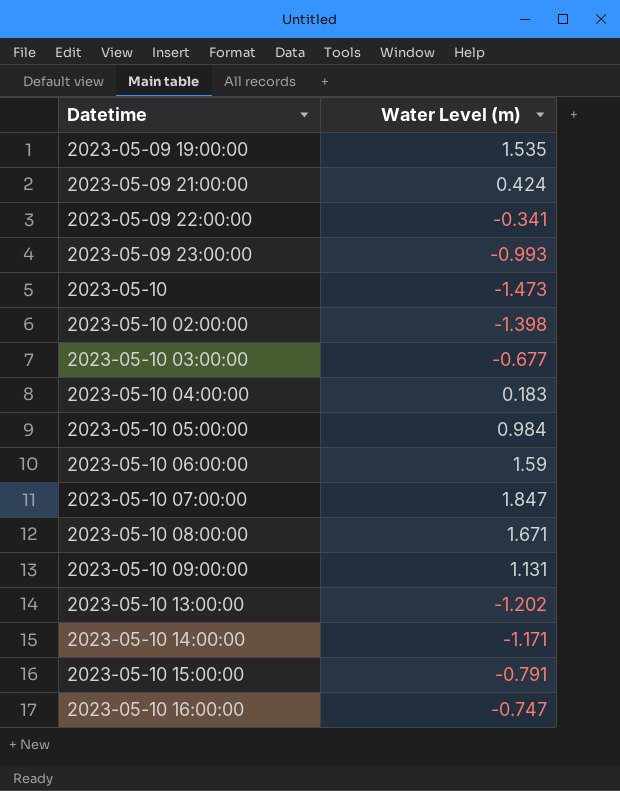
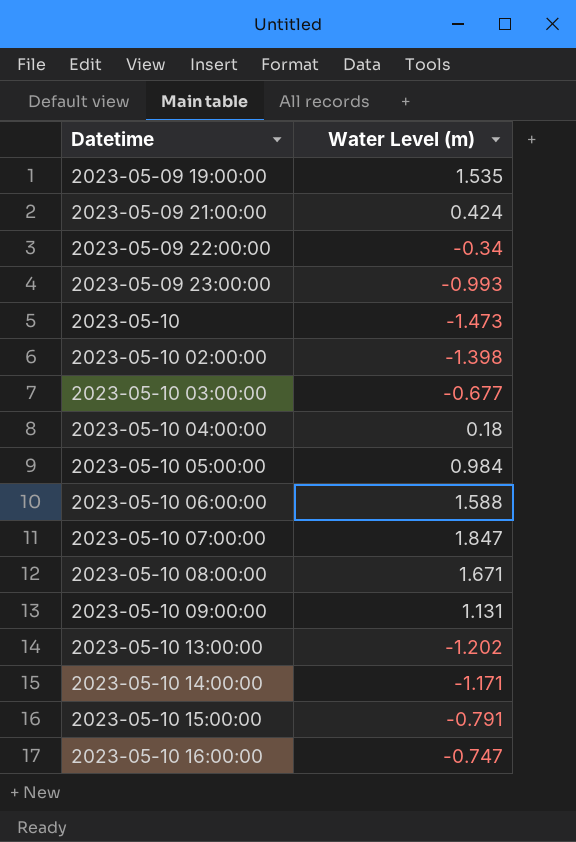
2023-05-09 22:00:00 | Water Level (m): -0.341 -> -0.34
2023-05-10 04:00:00 | Water Level (m): 0.183 -> 0.18
2023-05-10 06:00:00 | Water Level (m): 1.59 -> 1.588

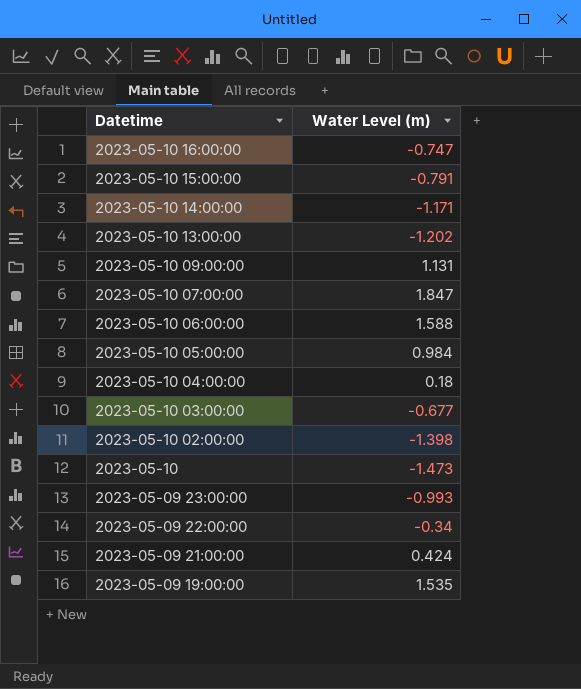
row order: Datetime ascending -> Datetime descending
row 2023-05-10 08:00:00: 1.671 -> none

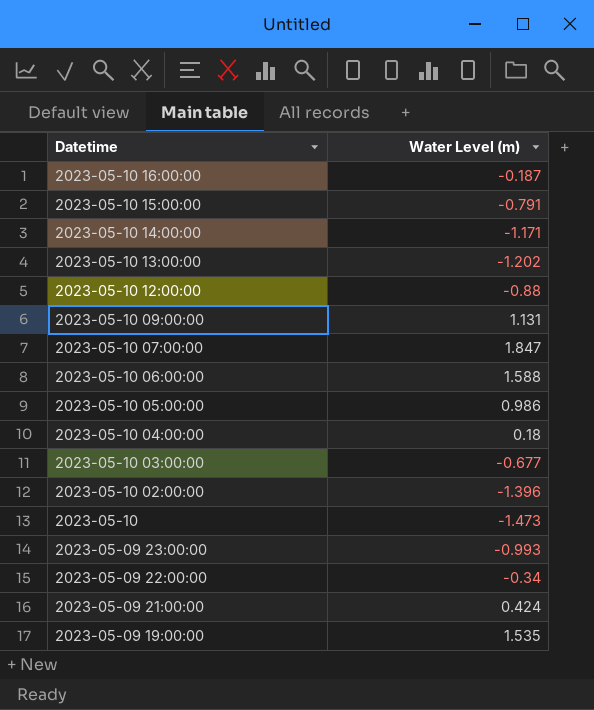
2023-05-10 16:00:00 | Water Level (m): -0.747 -> -0.187
row 2023-05-10 12:00:00: none -> -0.88
2023-05-10 05:00:00 | Water Level (m): 0.984 -> 0.986
2023-05-10 02:00:00 | Water Level (m): -1.398 -> -1.396

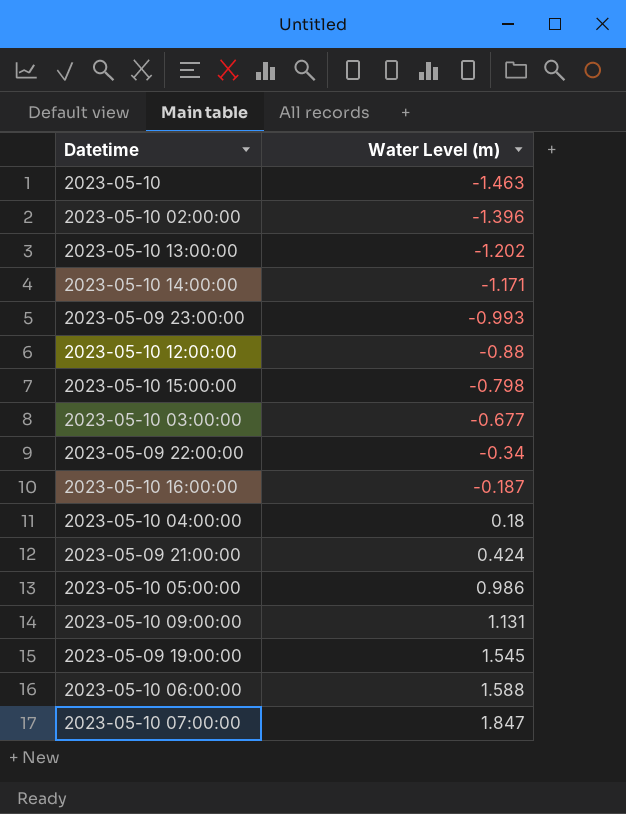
row order: Datetime descending -> Water Level (m) ascending
2023-05-10 | Water Level (m): -1.473 -> -1.463
2023-05-10 15:00:00 | Water Level (m): -0.791 -> -0.798
2023-05-09 19:00:00 | Water Level (m): 1.535 -> 1.545

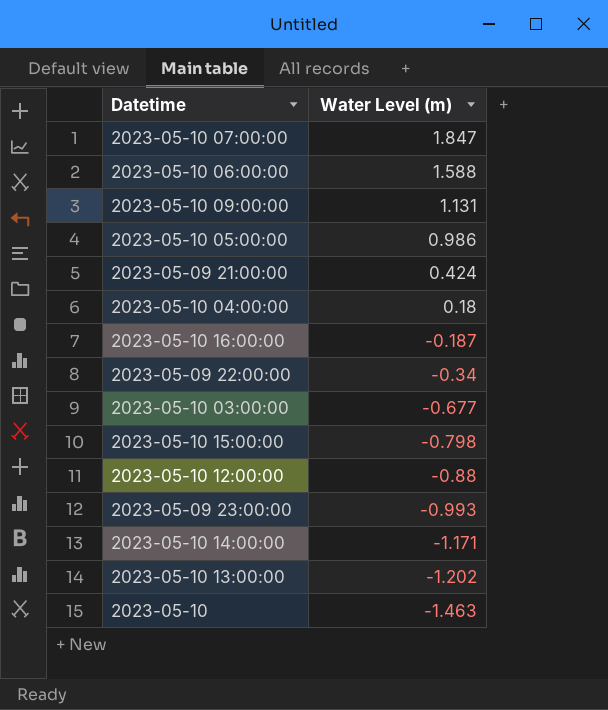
row order: Water Level (m) ascending -> Water Level (m) descending
row 2023-05-10 02:00:00: -1.396 -> none
row 2023-05-09 19:00:00: 1.545 -> none

